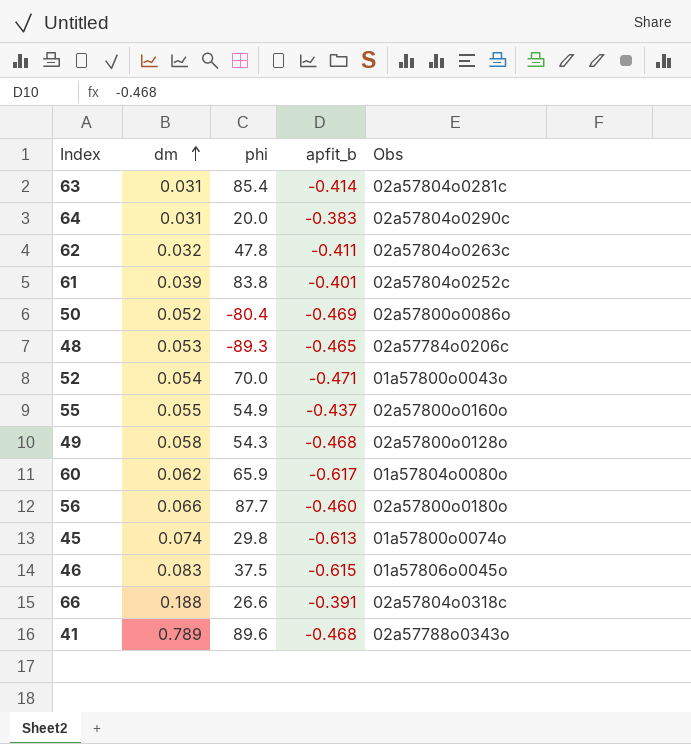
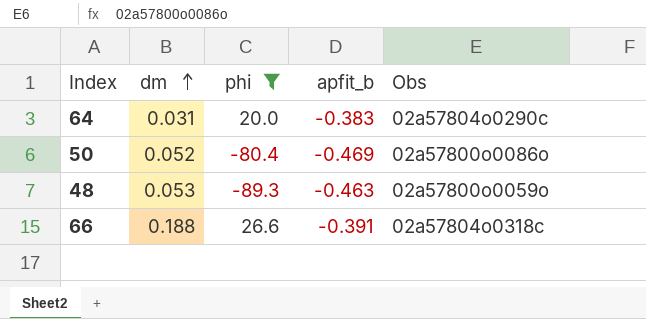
filter: none -> phi <= 26.6
48 | apfit_b: -0.465 -> -0.463
48 | Obs: 02a57784o0206c -> 02a57800o0059o

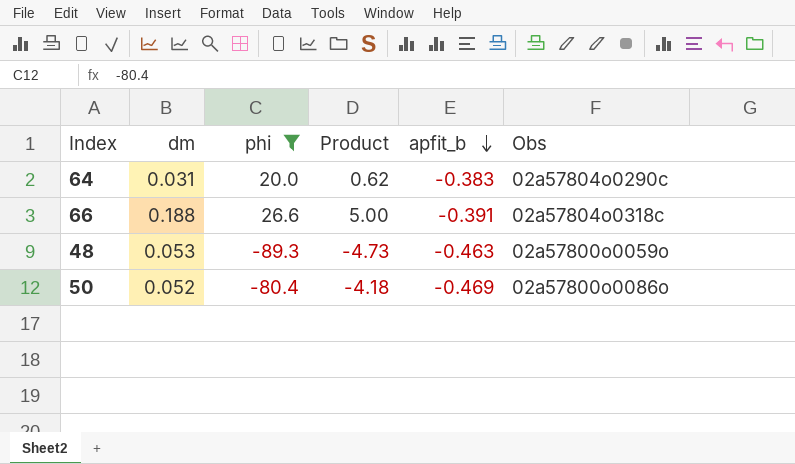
row order: dm ascending -> apfit_b descending
column Product | formula: none -> [dm] * [phi]

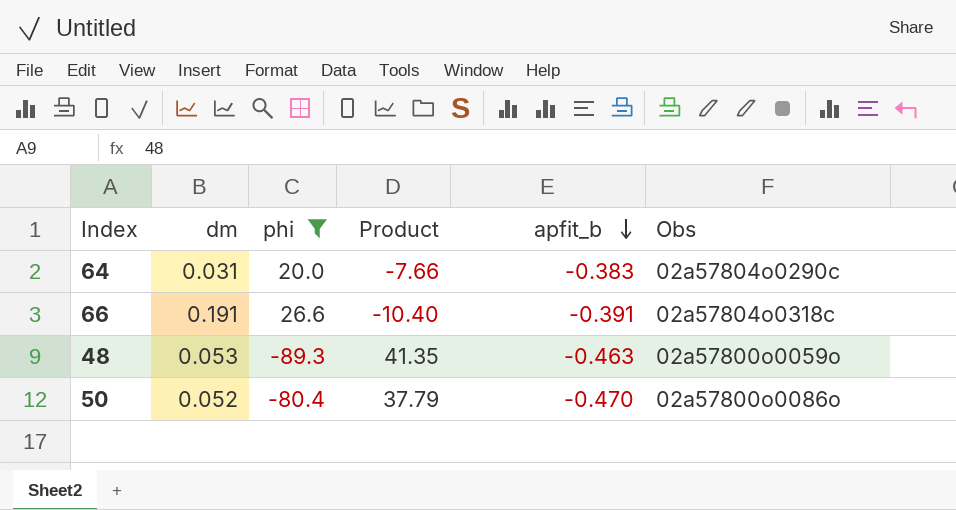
column Product | formula: [dm] * [phi] -> [phi] * [apfit_b]
66 | dm: 0.188 -> 0.191
50 | apfit_b: -0.469 -> -0.470

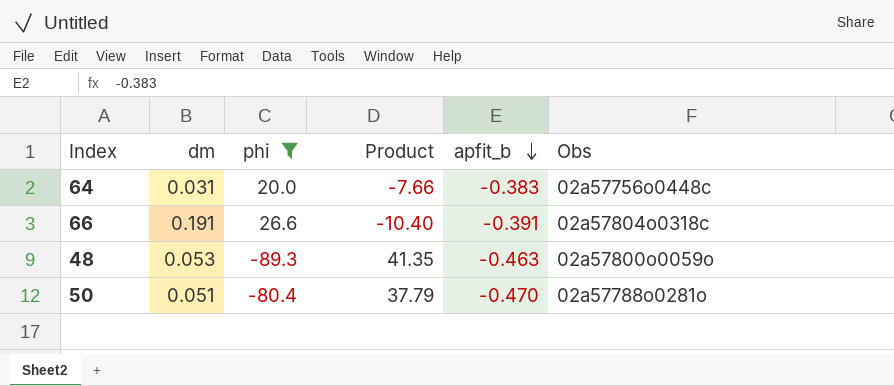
64 | Obs: 02a57804o0290c -> 02a57756o0448c
50 | dm: 0.052 -> 0.051
50 | Obs: 02a57800o0086o -> 02a57788o0281o

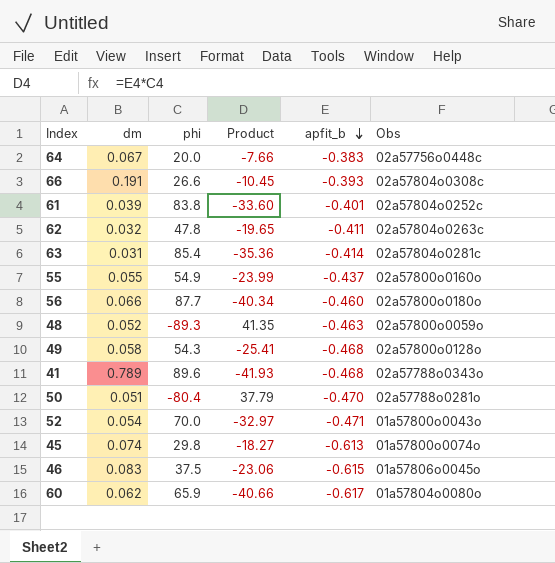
filter: phi <= 26.6 -> none
64 | dm: 0.031 -> 0.067
66 | Product: -10.40 -> -10.45
66 | apfit_b: -0.391 -> -0.393
66 | Obs: 02a57804o0318c -> 02a57804o0308c
48 | dm: 0.053 -> 0.052

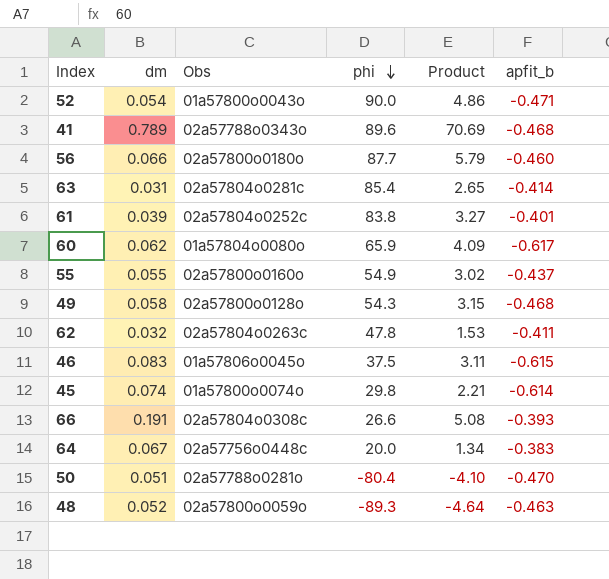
row order: apfit_b descending -> phi descending
column Obs | position: 6 -> 3
column Product | formula: [phi] * [apfit_b] -> [dm] * [phi]
52 | phi: 70.0 -> 90.0
45 | apfit_b: -0.613 -> -0.614

